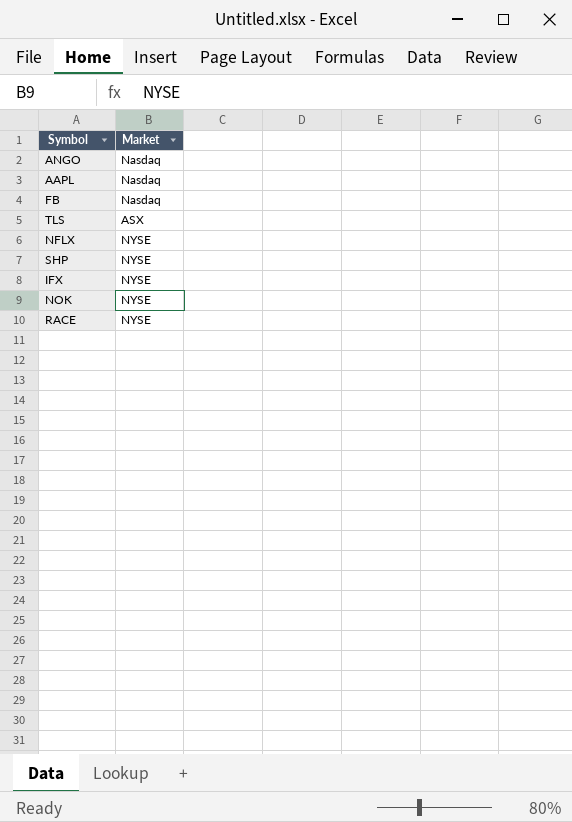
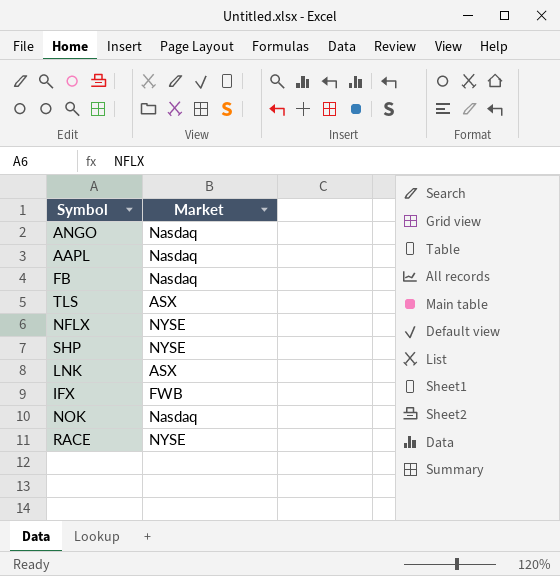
row LNK: none -> ASX
IFX | Market: NYSE -> FWB
NOK | Market: NYSE -> Nasdaq

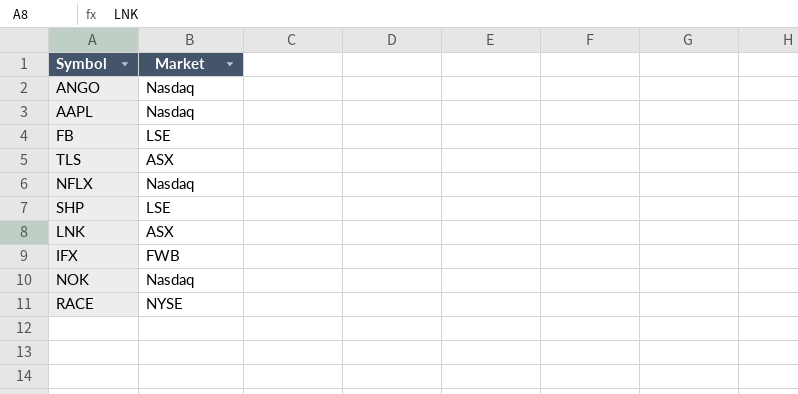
FB | Market: Nasdaq -> LSE
NFLX | Market: NYSE -> Nasdaq
SHP | Market: NYSE -> LSE

